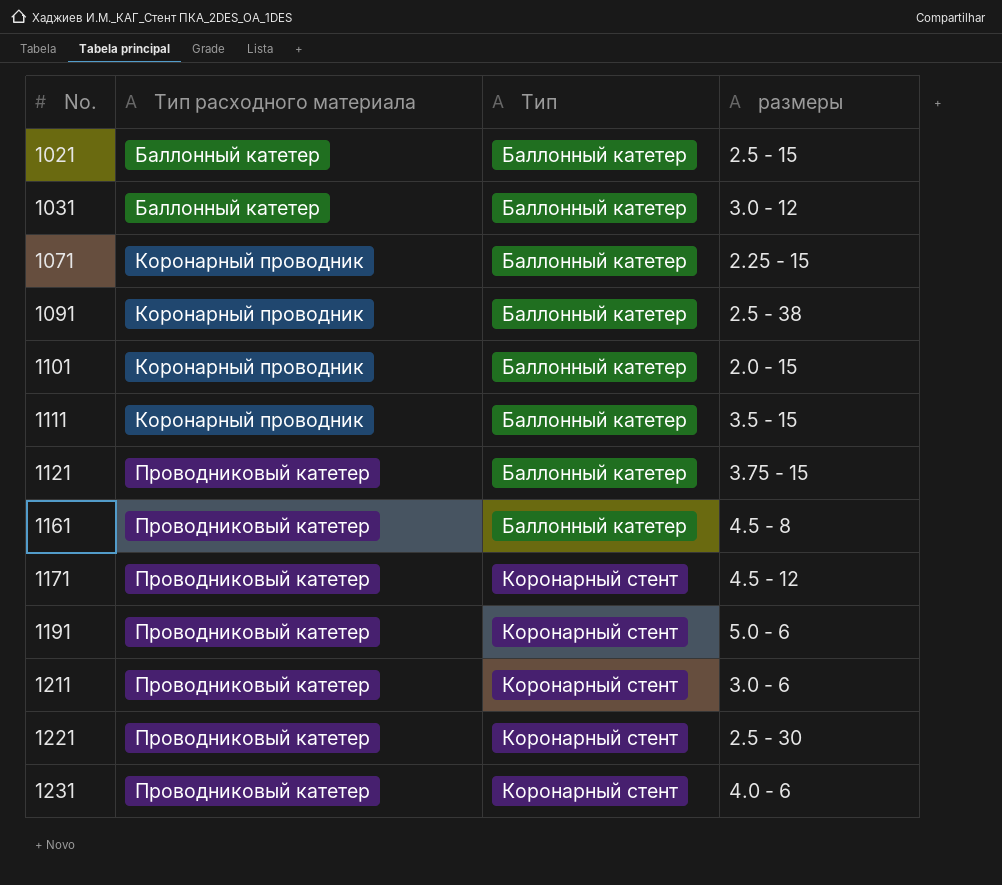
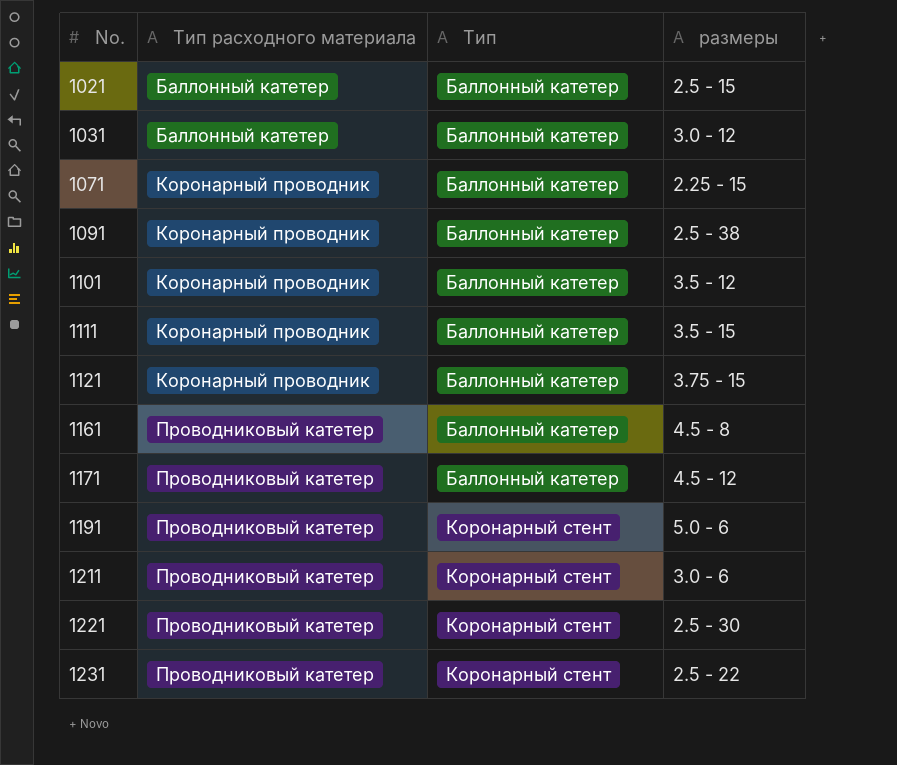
1101 | размеры: 2.0 - 15 -> 3.5 - 12
1121 | Тип расходного материала: Проводниковый катетер -> Коронарный проводник
1171 | Тип: Коронарный стент -> Баллонный катетер
1231 | размеры: 4.0 - 6 -> 2.5 - 22

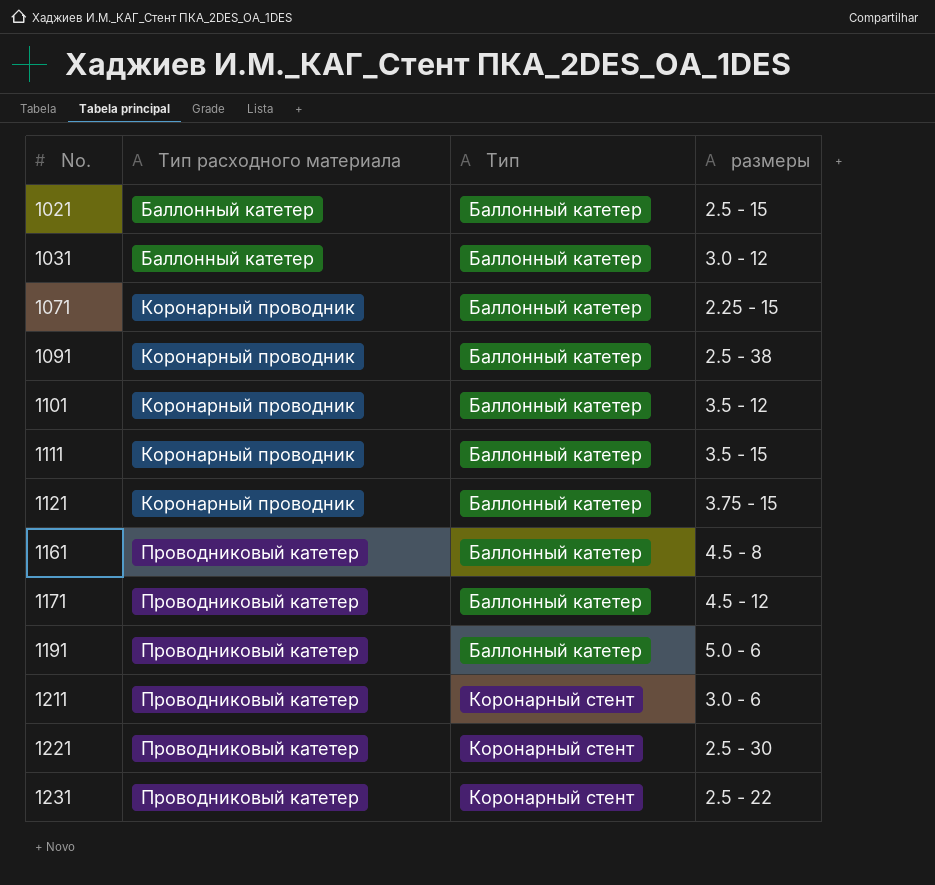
1191 | Тип: Коронарный стент -> Баллонный катетер

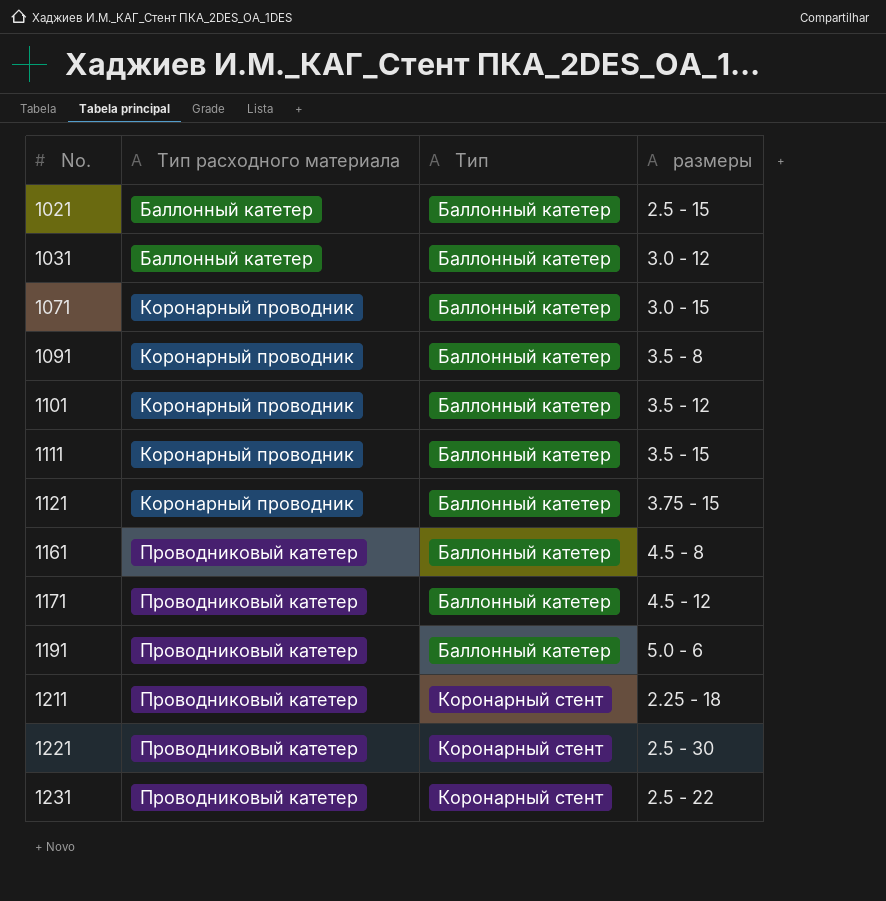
1071 | размеры: 2.25 - 15 -> 3.0 - 15
1091 | размеры: 2.5 - 38 -> 3.5 - 8
1211 | размеры: 3.0 - 6 -> 2.25 - 18

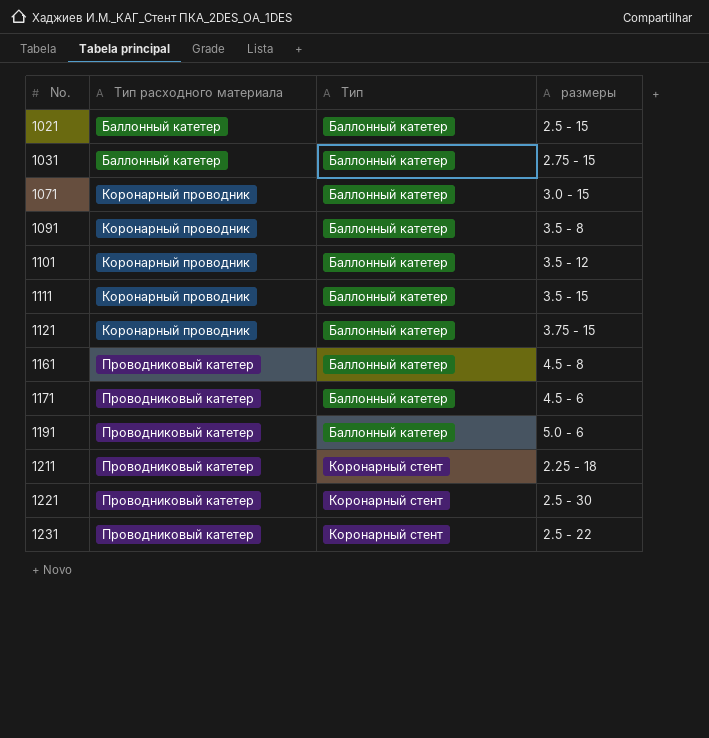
1031 | размеры: 3.0 - 12 -> 2.75 - 15
1171 | размеры: 4.5 - 12 -> 4.5 - 6

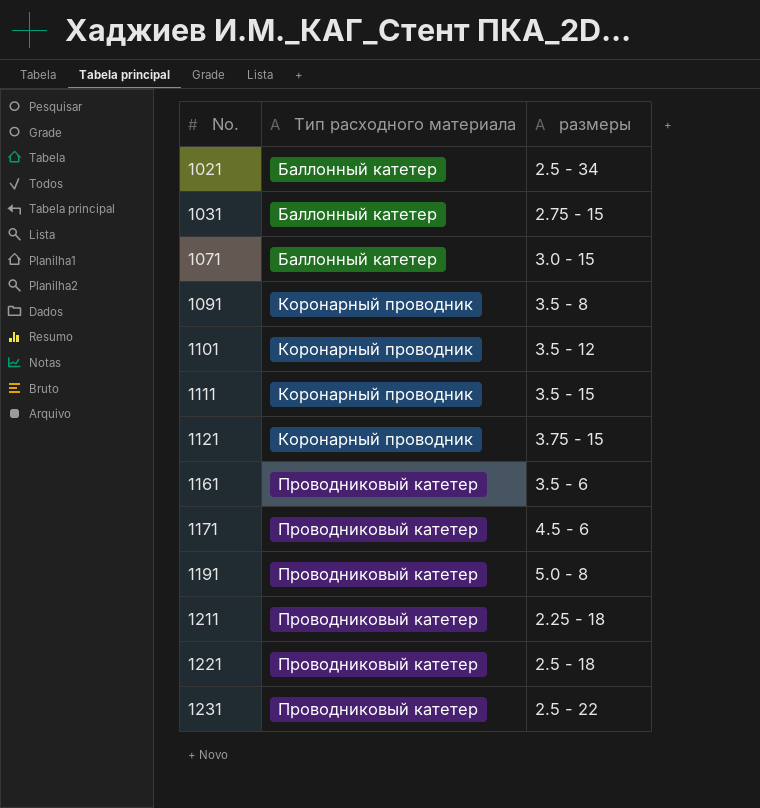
column Тип | position: 3 -> none
1021 | размеры: 2.5 - 15 -> 2.5 - 34
1071 | Тип расходного материала: Коронарный проводник -> Баллонный катетер
1161 | размеры: 4.5 - 8 -> 3.5 - 6
1191 | размеры: 5.0 - 6 -> 5.0 - 8
1221 | размеры: 2.5 - 30 -> 2.5 - 18

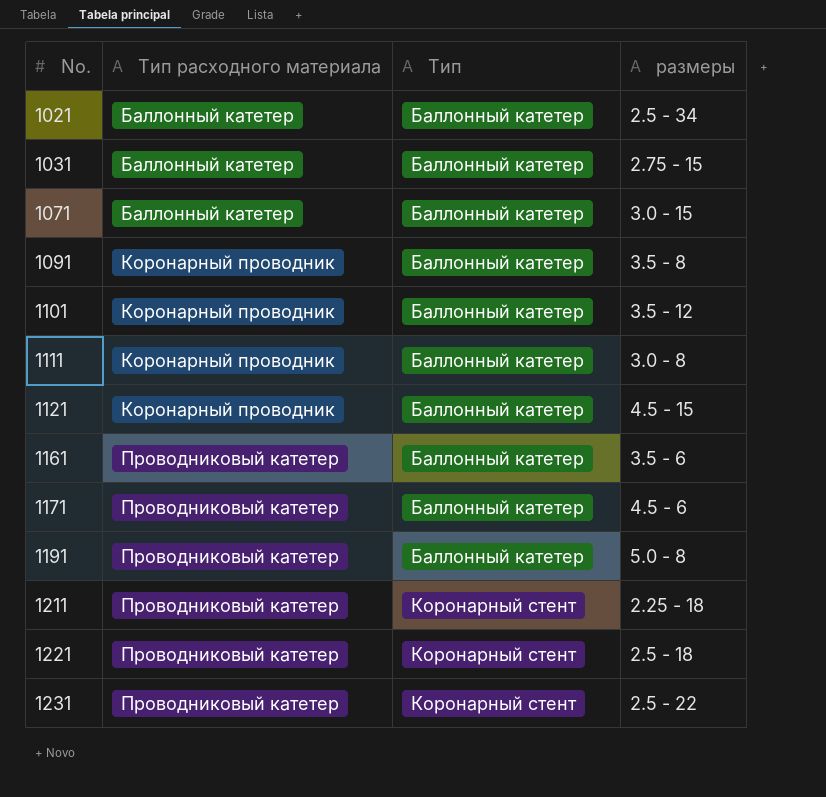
column Тип | position: none -> 3
1111 | размеры: 3.5 - 15 -> 3.0 - 8
1121 | размеры: 3.75 - 15 -> 4.5 - 15

